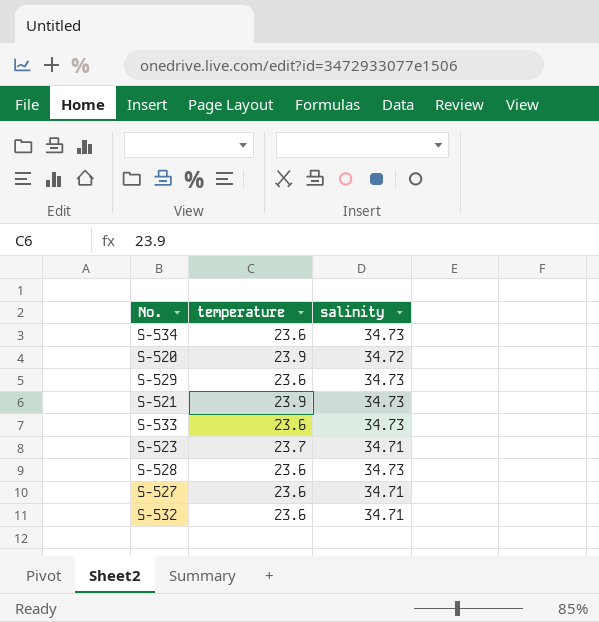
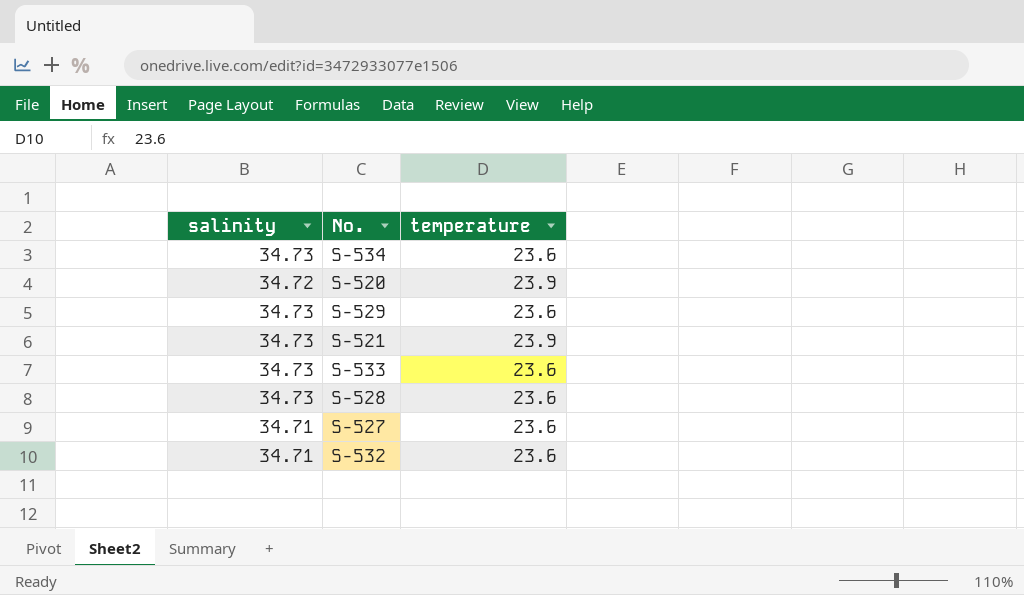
column salinity | position: 3 -> 1
row S-523: 23.7 | 34.71 -> none

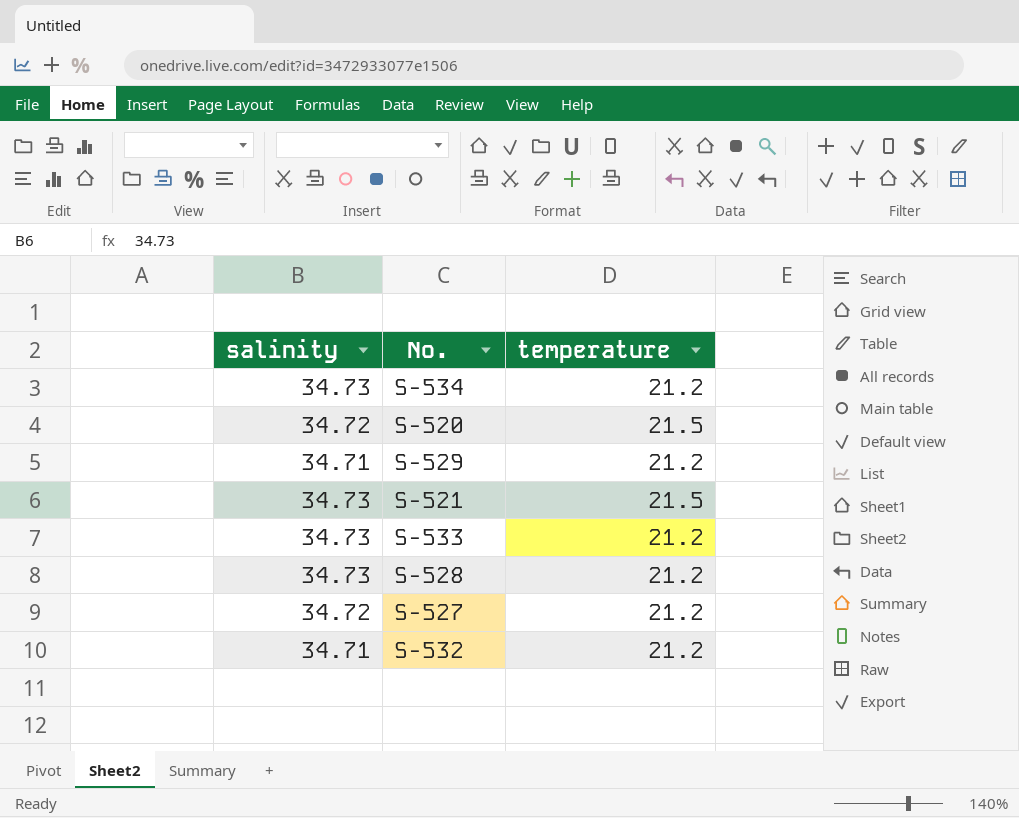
S-534 | temperature: 23.6 -> 21.2
S-520 | temperature: 23.9 -> 21.5
S-529 | salinity: 34.73 -> 34.71
S-529 | temperature: 23.6 -> 21.2
S-521 | temperature: 23.9 -> 21.5
S-533 | temperature: 23.6 -> 21.2
S-528 | temperature: 23.6 -> 21.2
S-527 | salinity: 34.71 -> 34.72
S-527 | temperature: 23.6 -> 21.2
S-532 | temperature: 23.6 -> 21.2

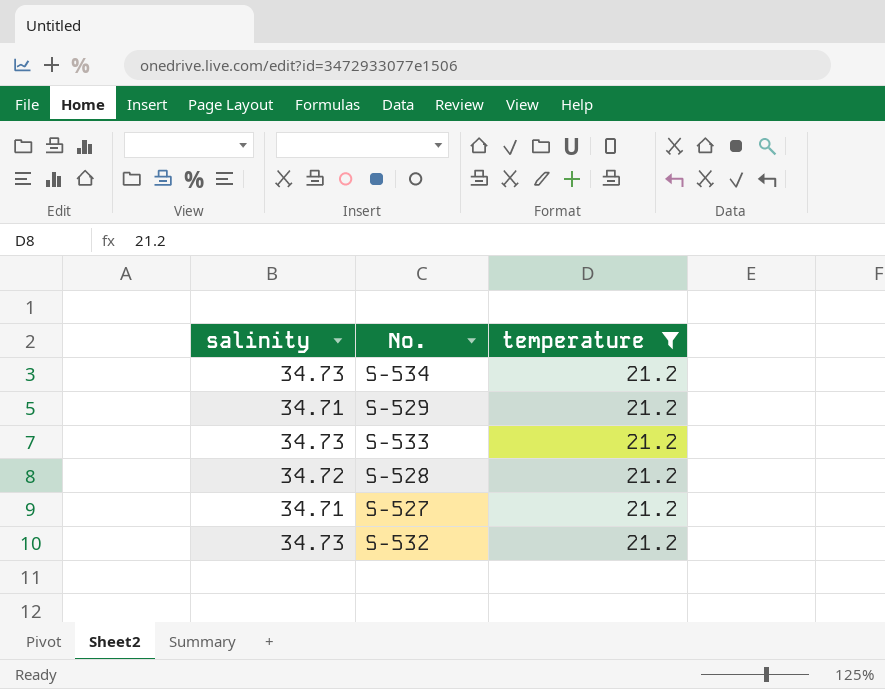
filter: none -> temperature = 21.2
S-528 | salinity: 34.73 -> 34.72
S-527 | salinity: 34.72 -> 34.71
S-532 | salinity: 34.71 -> 34.73

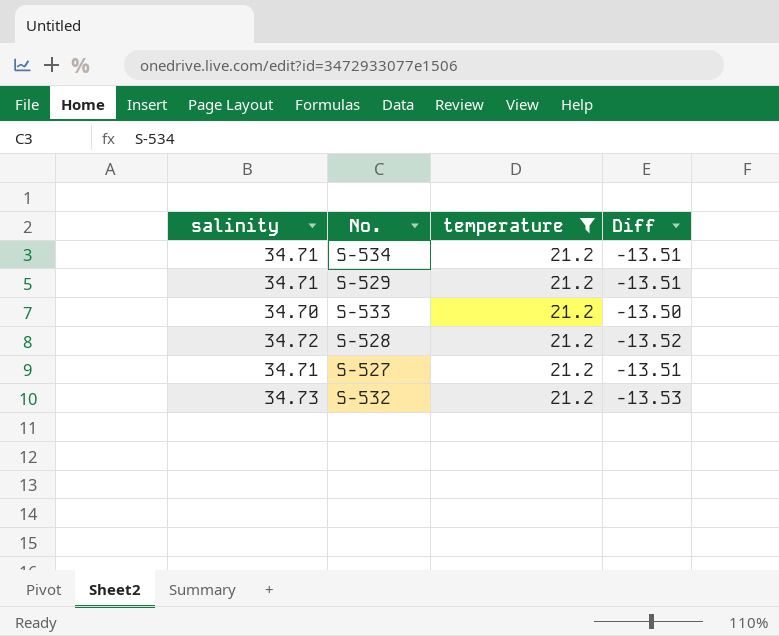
column Diff | formula: none -> [temperature] - [salinity]
S-534 | salinity: 34.73 -> 34.71
S-533 | salinity: 34.73 -> 34.70

